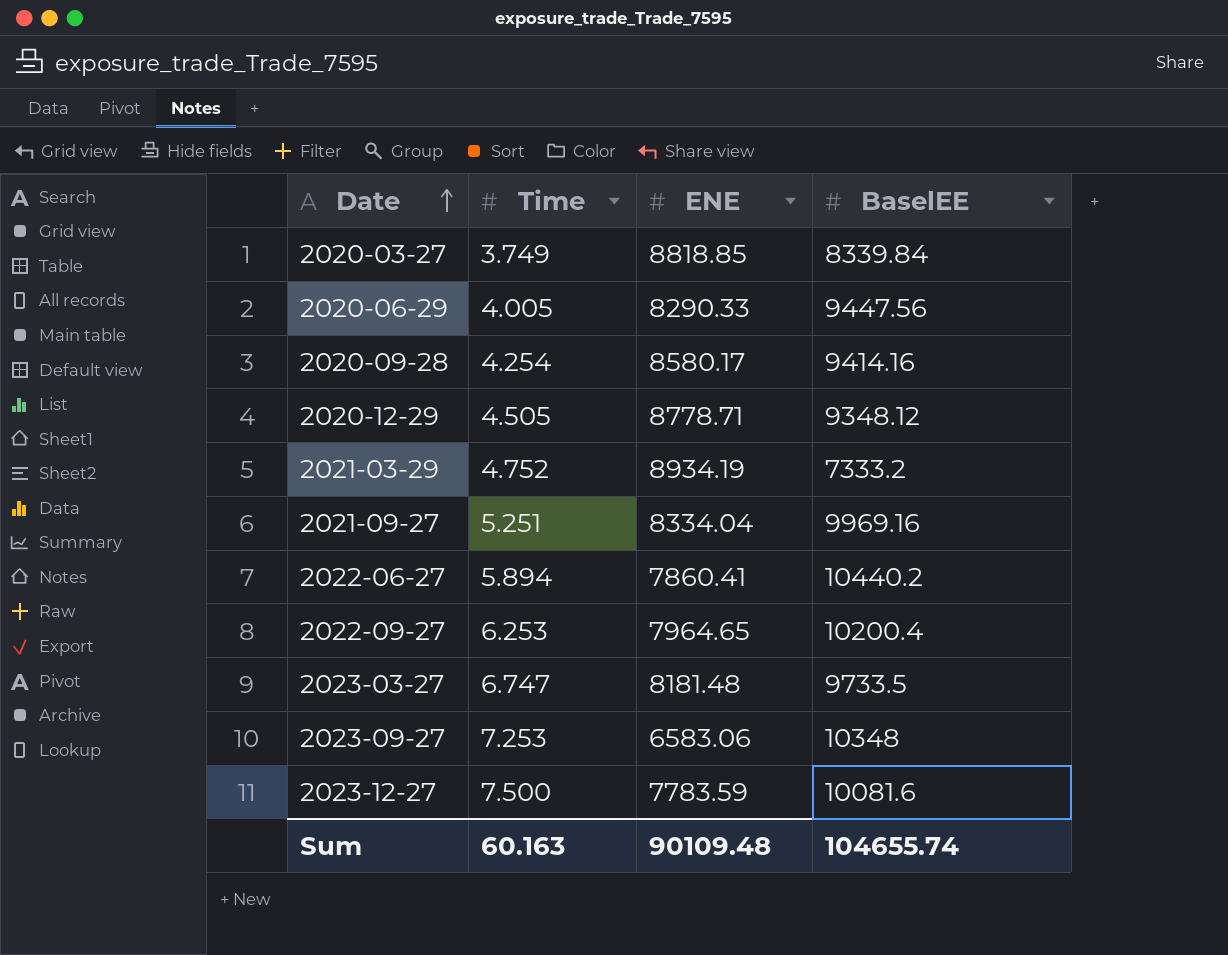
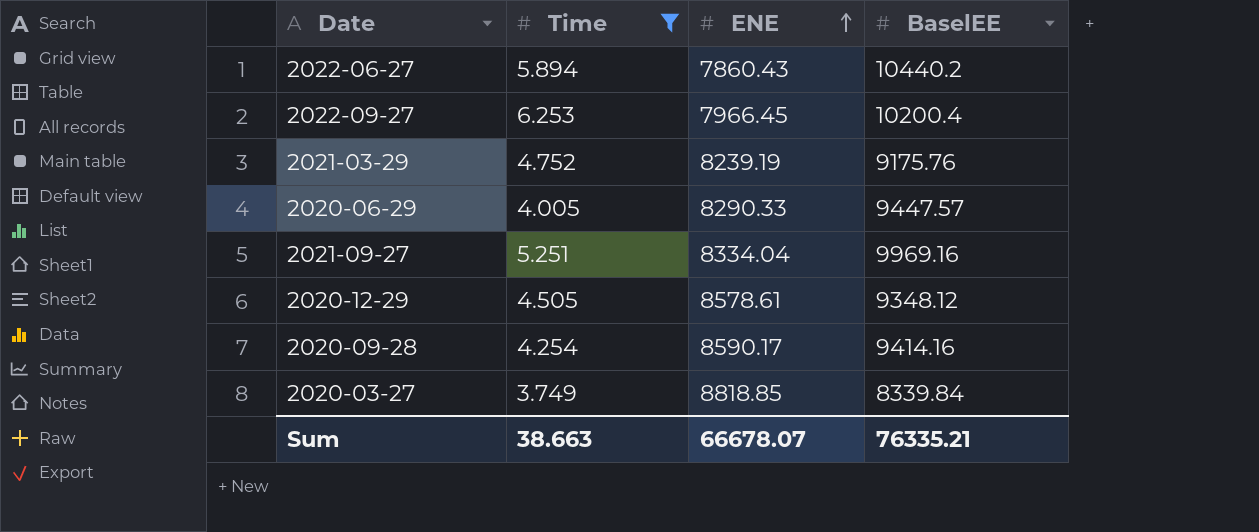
filter: none -> Time <= 6.253
row order: Date ascending -> ENE ascending
2022-06-27 | ENE: 7860.41 -> 7860.43
2022-09-27 | ENE: 7964.65 -> 7966.45
2021-03-29 | ENE: 8934.19 -> 8239.19
2021-03-29 | BaselEE: 7333.2 -> 9175.76
2020-06-29 | BaselEE: 9447.56 -> 9447.57
2020-12-29 | ENE: 8778.71 -> 8578.61
2020-09-28 | ENE: 8580.17 -> 8590.17
Sum | Time: 60.163 -> 38.663
Sum | ENE: 90109.48 -> 66678.07
Sum | BaselEE: 104655.74 -> 76335.21

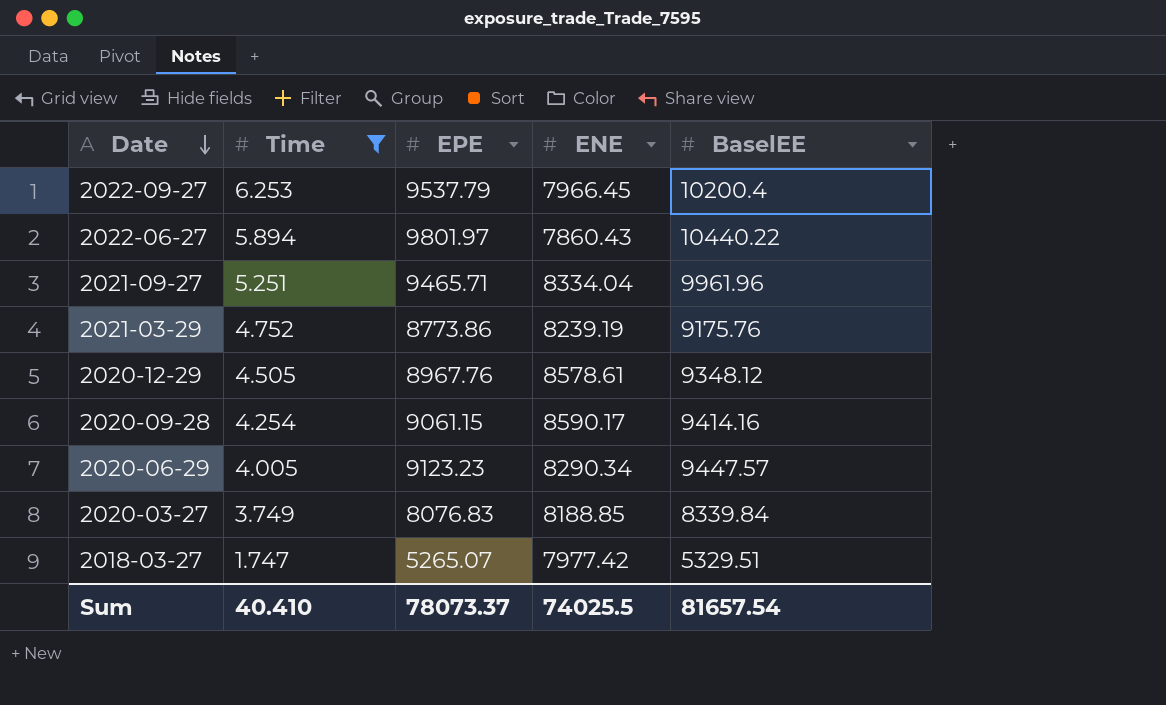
row order: ENE ascending -> Date descending
column EPE | position: none -> 3
2022-06-27 | BaselEE: 10440.2 -> 10440.22
2021-09-27 | BaselEE: 9969.16 -> 9961.96
2020-06-29 | ENE: 8290.33 -> 8290.34
2020-03-27 | ENE: 8818.85 -> 8188.85
row 2018-03-27: none -> 1.747 | 5265.07 | 7977.42 | 5329.51
Sum | Time: 38.663 -> 40.410
Sum | ENE: 66678.07 -> 74025.5
Sum | BaselEE: 76335.21 -> 81657.54

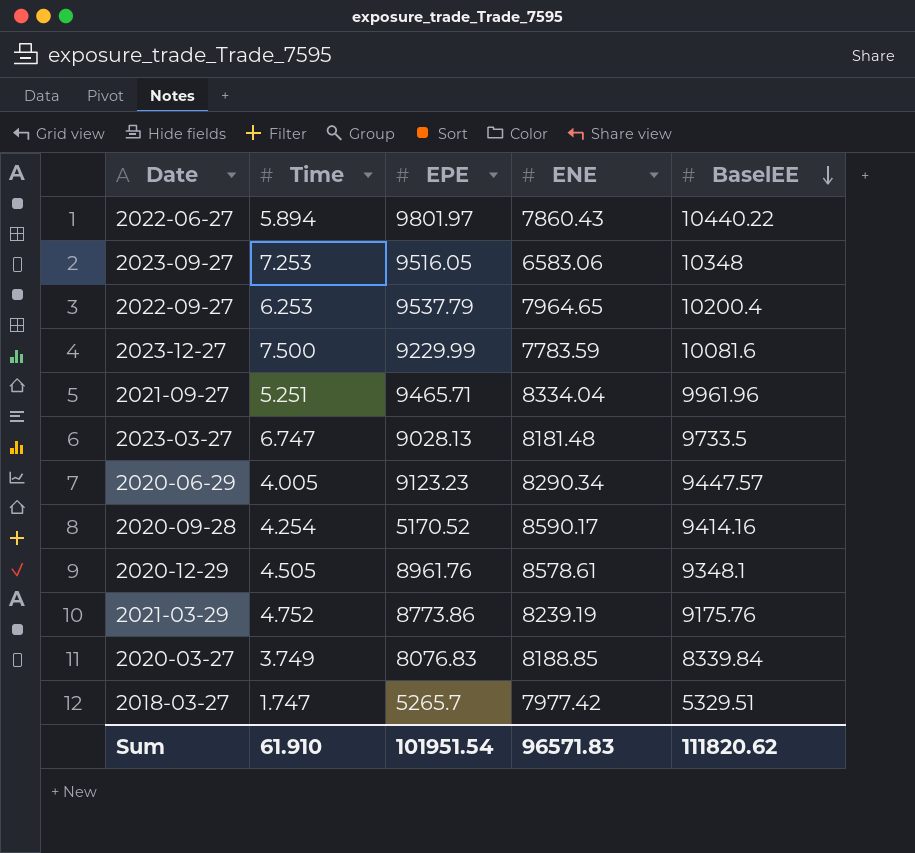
filter: Time <= 6.253 -> none
row order: Date descending -> BaselEE descending
2022-09-27 | ENE: 7966.45 -> 7964.65
2020-09-28 | EPE: 9061.15 -> 5170.52
2020-12-29 | EPE: 8967.76 -> 8961.76
2020-12-29 | BaselEE: 9348.12 -> 9348.1
2018-03-27 | EPE: 5265.07 -> 5265.7
Sum | Time: 40.410 -> 61.910
Sum | EPE: 78073.37 -> 101951.54
Sum | ENE: 74025.5 -> 96571.83
Sum | BaselEE: 81657.54 -> 111820.62

